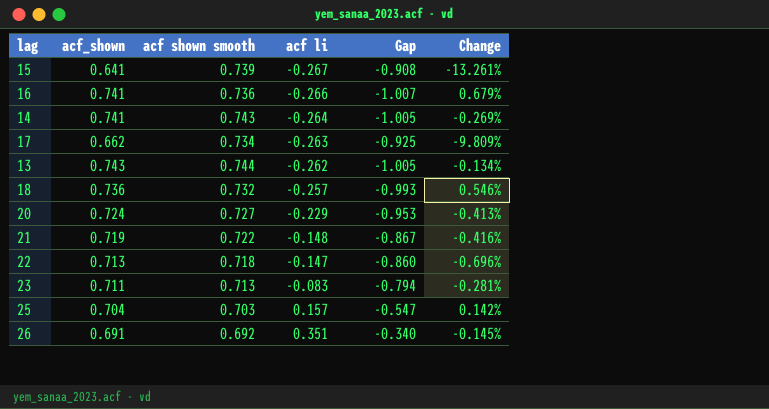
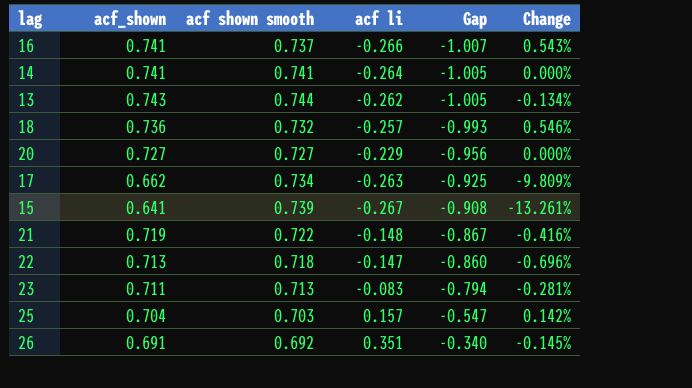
row order: acf li ascending -> Gap ascending
16 | acf shown smooth: 0.736 -> 0.737
16 | Change: 0.679% -> 0.543%
14 | acf shown smooth: 0.743 -> 0.741
14 | Change: -0.269% -> 0.000%
20 | acf_shown: 0.724 -> 0.727
20 | Gap: -0.953 -> -0.956
20 | Change: -0.413% -> 0.000%

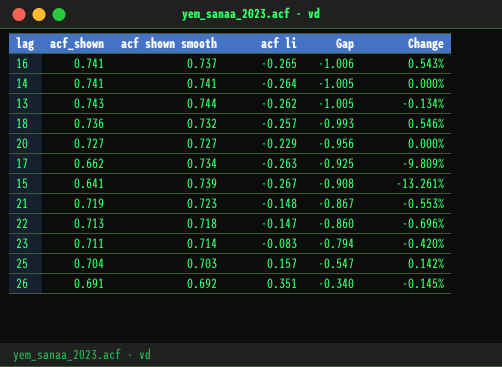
16 | acf li: -0.266 -> -0.265
16 | Gap: -1.007 -> -1.006
21 | acf shown smooth: 0.722 -> 0.723
21 | Change: -0.416% -> -0.553%
23 | acf shown smooth: 0.713 -> 0.714
23 | Change: -0.281% -> -0.420%

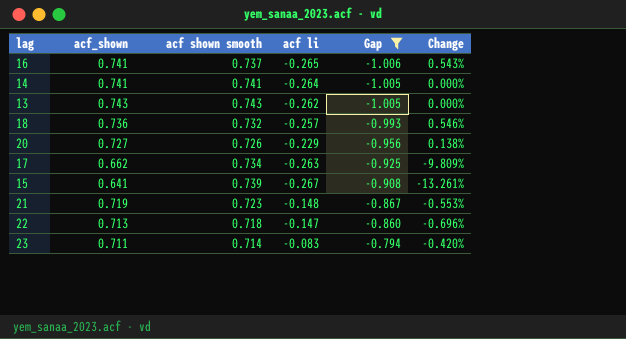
filter: none -> Gap <= -0.794
13 | acf shown smooth: 0.744 -> 0.743
13 | Change: -0.134% -> 0.000%
20 | acf shown smooth: 0.727 -> 0.726
20 | Change: 0.000% -> 0.138%

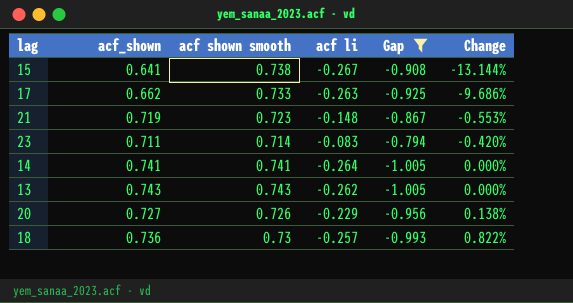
row order: Gap ascending -> Change ascending
row 16: 0.741 | 0.737 | -0.265 | -1.006 | 0.543% -> none
row 22: 0.713 | 0.718 | -0.147 | -0.860 | -0.696% -> none
15 | acf shown smooth: 0.739 -> 0.738
15 | Change: -13.261% -> -13.144%
17 | acf shown smooth: 0.734 -> 0.733
17 | Change: -9.809% -> -9.686%
18 | acf shown smooth: 0.732 -> 0.73
18 | Change: 0.546% -> 0.822%

